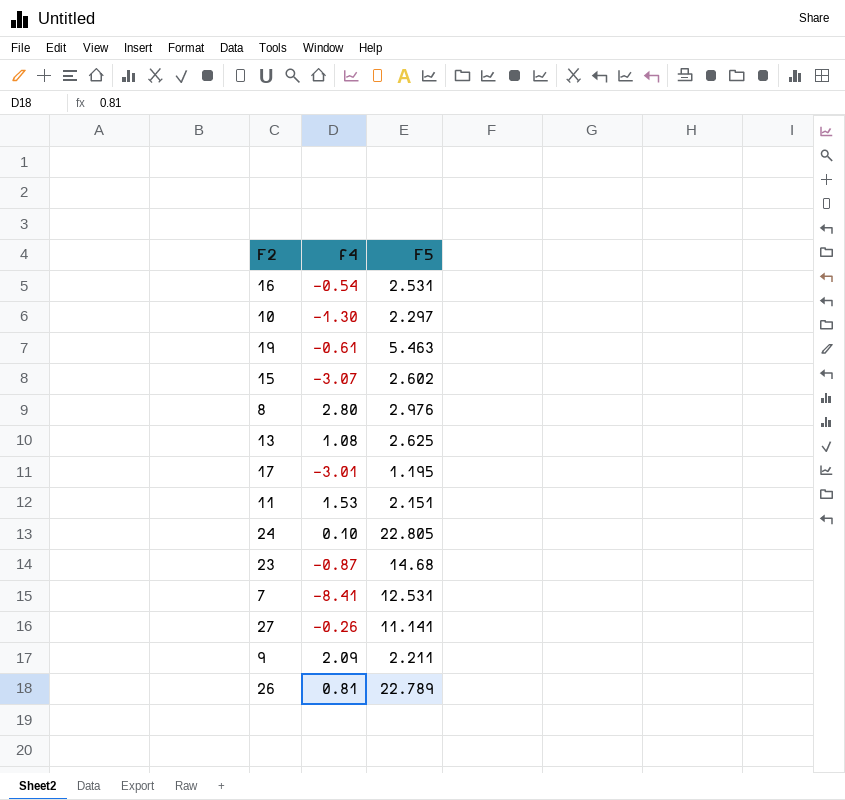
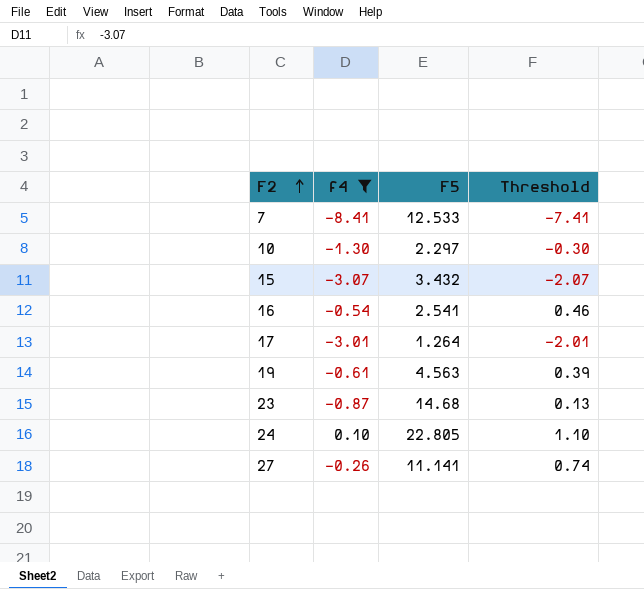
filter: none -> f4 <= 0.10
row order: none -> F2 ascending
column Threshold | formula: none -> [f4] + 1
7 | F5: 12.531 -> 12.533
15 | F5: 2.602 -> 3.432
16 | F5: 2.531 -> 2.541
17 | F5: 1.195 -> 1.264
19 | F5: 5.463 -> 4.563

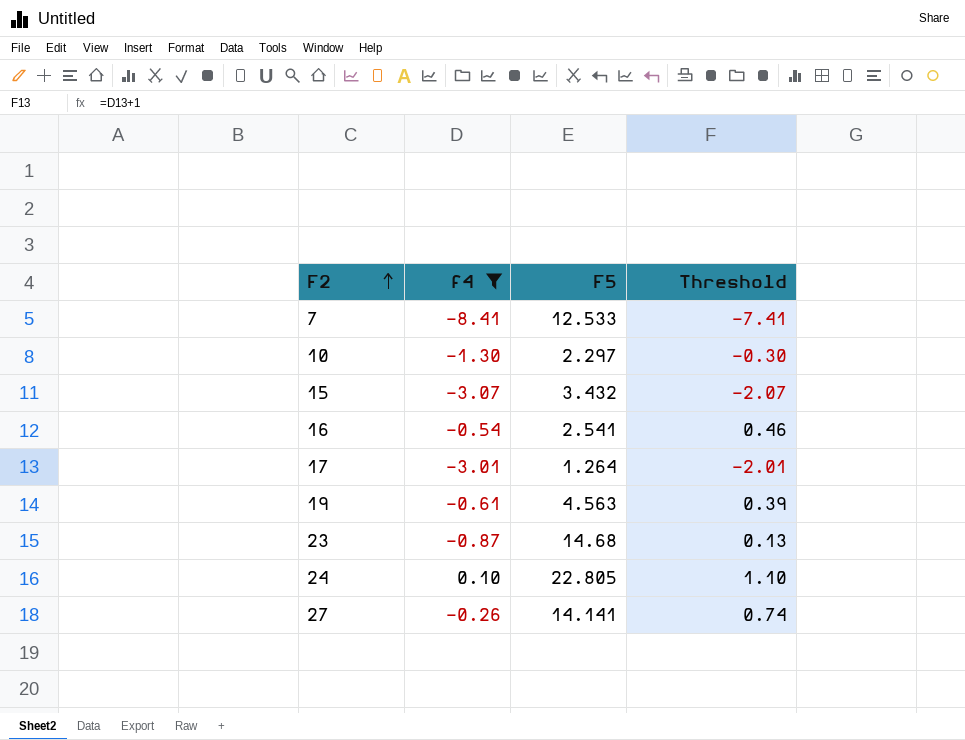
27 | F5: 11.141 -> 14.141

